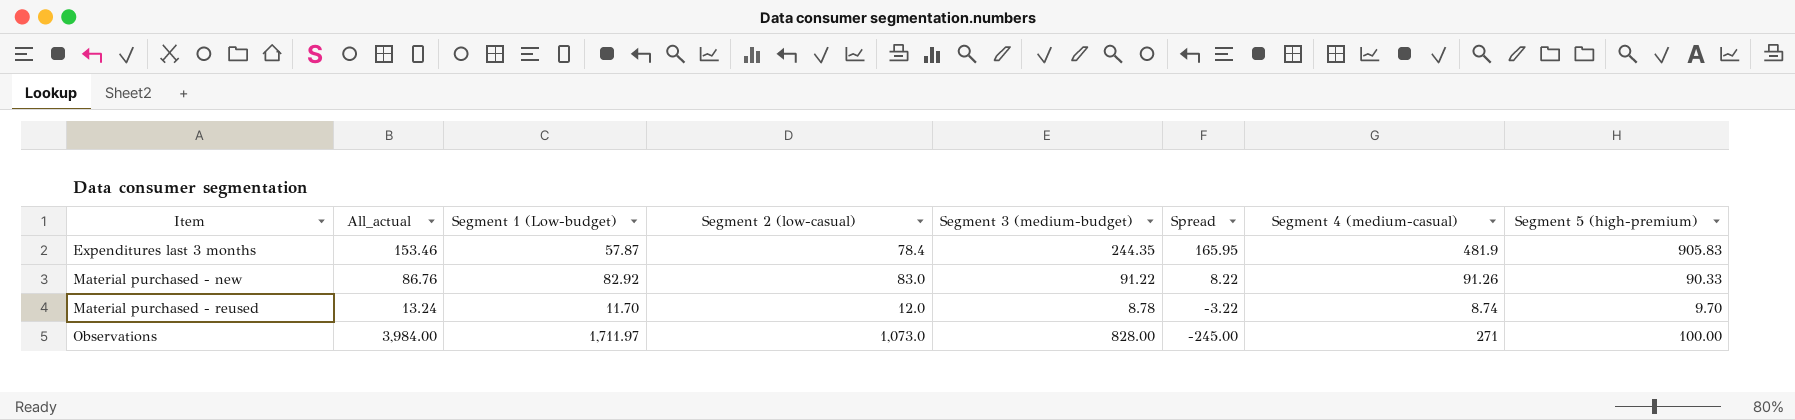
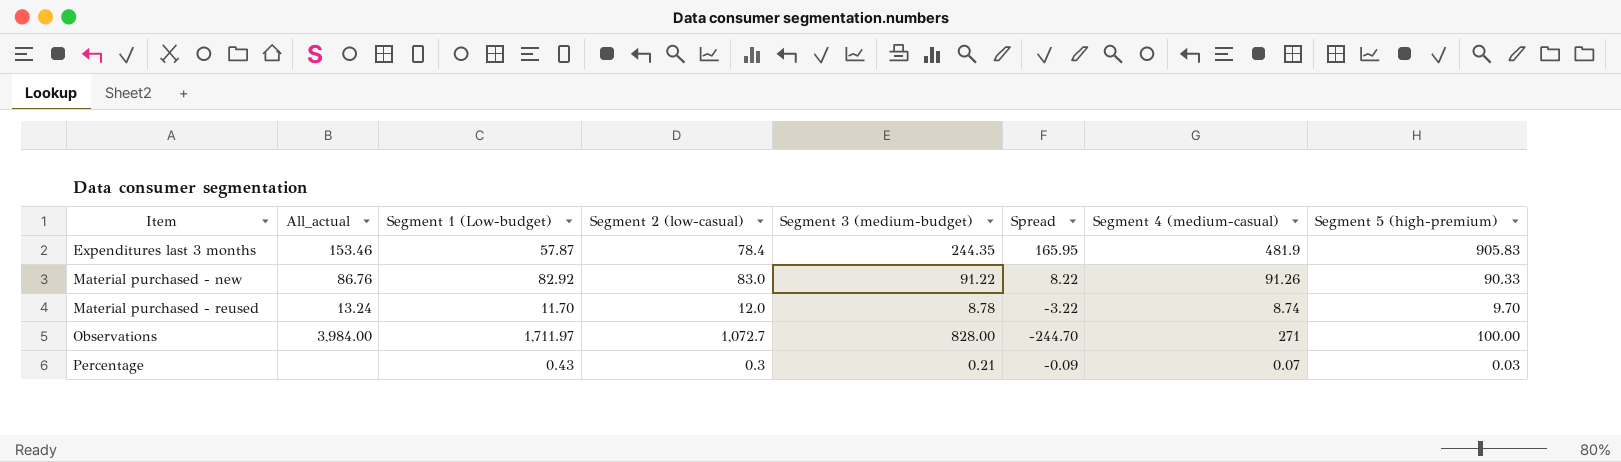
Observations | Segment 2 (low-casual): 1,073.0 -> 1,072.7
Observations | Spread: -245.00 -> -244.70
row Percentage: none -> none | 0.43 | 0.3 | 0.21 | -0.09 | 0.07 | 0.03

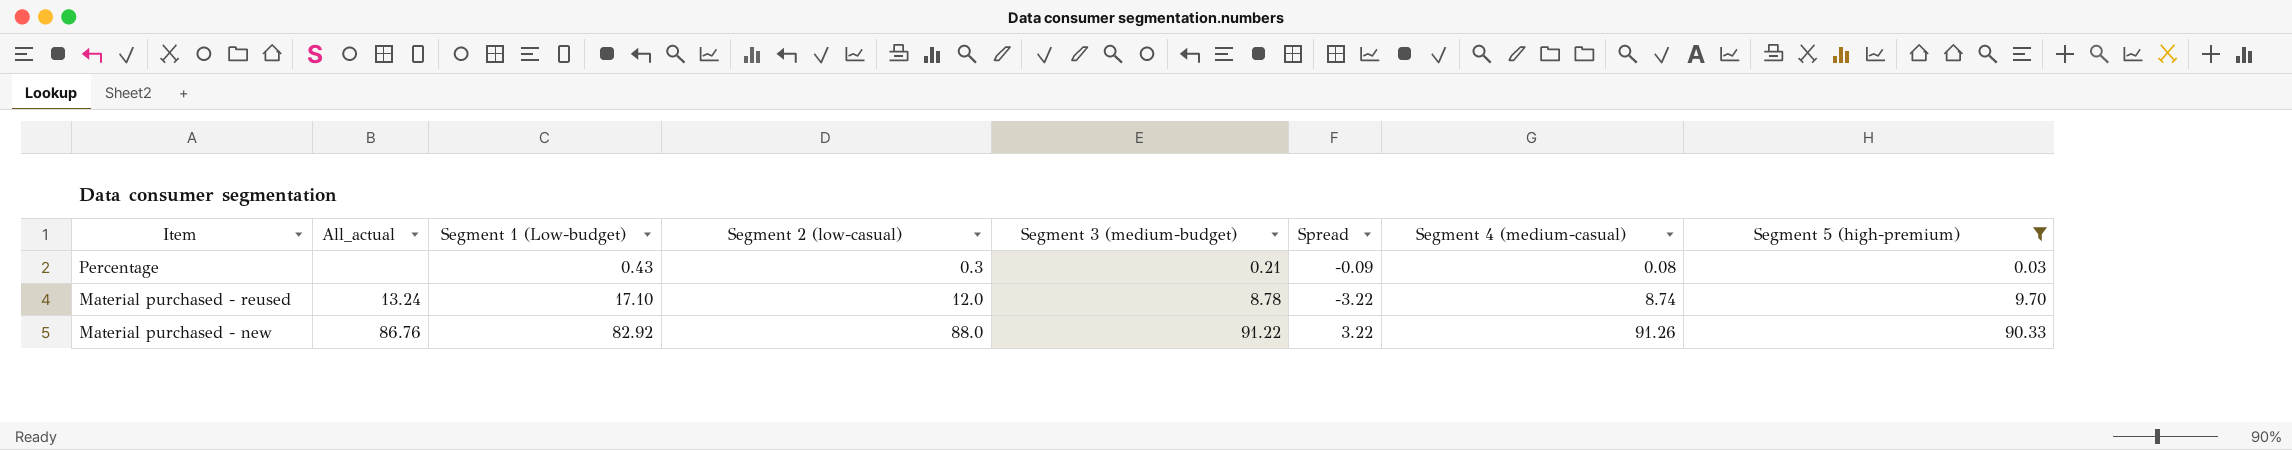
filter: none -> Segment 5 (high-premium) <= 90.33
row order: Item ascending -> Item descending
Percentage | Segment 4 (medium-casual): 0.07 -> 0.08
Material purchased - reused | Segment 1 (Low-budget): 11.70 -> 17.10
Material purchased - new | Segment 2 (low-casual): 83.0 -> 88.0
Material purchased - new | Spread: 8.22 -> 3.22

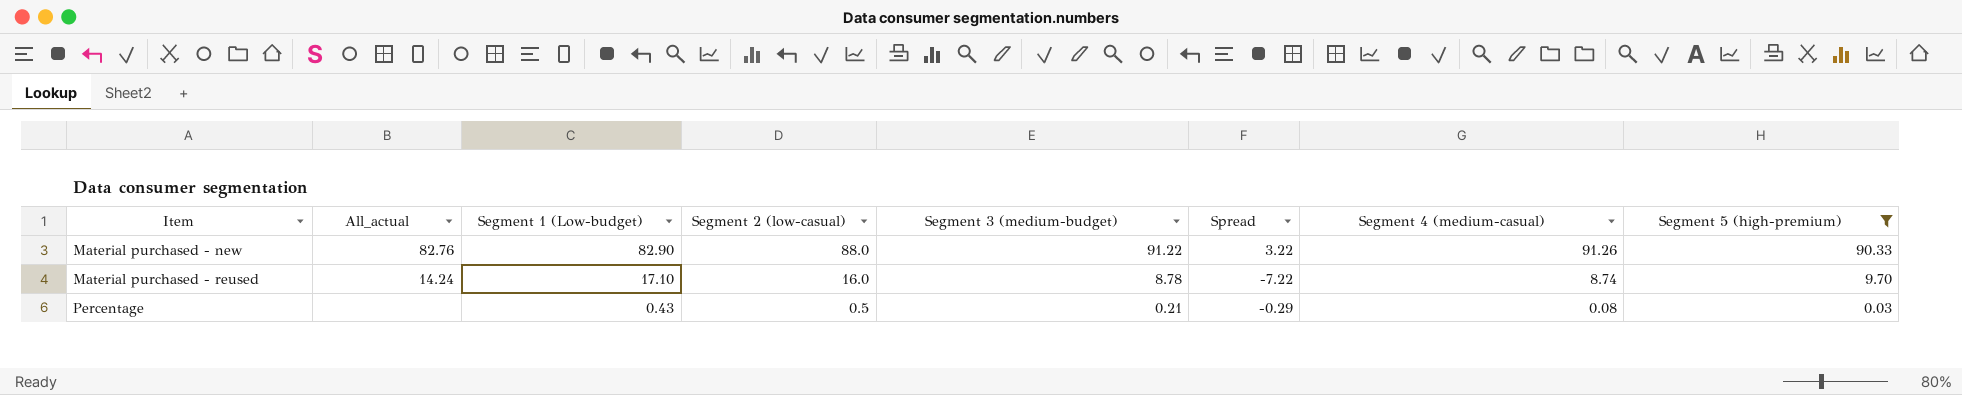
row order: Item descending -> Item ascending
Material purchased - new | All_actual: 86.76 -> 82.76
Material purchased - new | Segment 1 (Low-budget): 82.92 -> 82.90
Material purchased - reused | All_actual: 13.24 -> 14.24
Material purchased - reused | Segment 2 (low-casual): 12.0 -> 16.0
Material purchased - reused | Spread: -3.22 -> -7.22
Percentage | Segment 2 (low-casual): 0.3 -> 0.5
Percentage | Spread: -0.09 -> -0.29

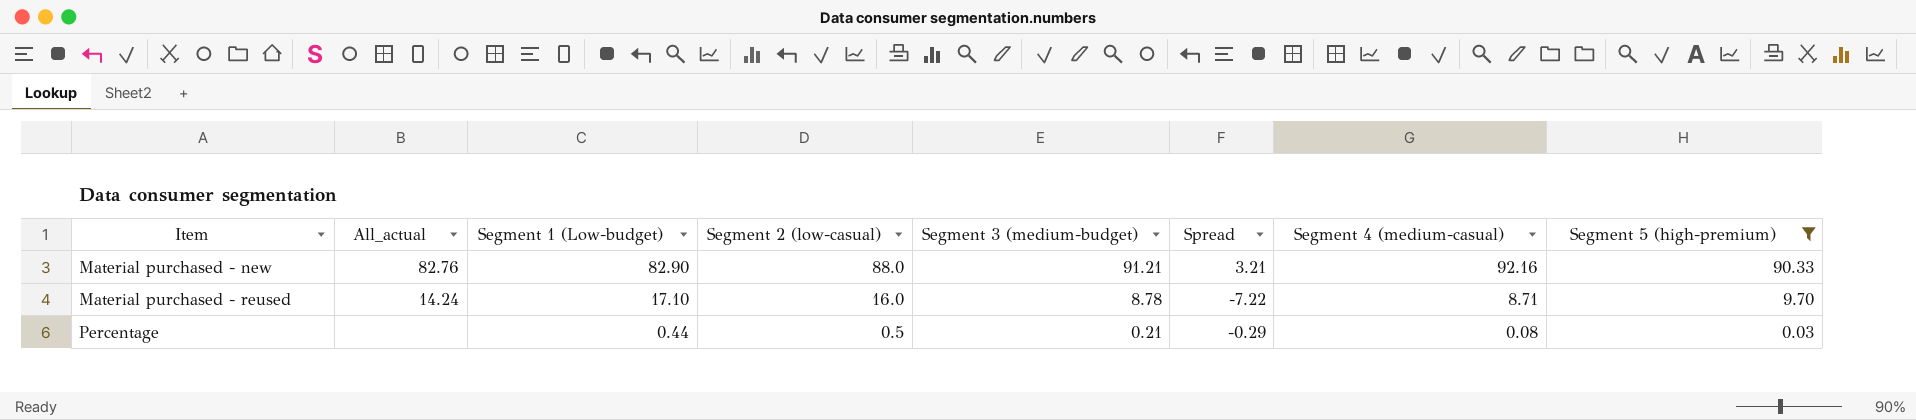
Material purchased - new | Segment 3 (medium-budget): 91.22 -> 91.21
Material purchased - new | Spread: 3.22 -> 3.21
Material purchased - new | Segment 4 (medium-casual): 91.26 -> 92.16
Material purchased - reused | Segment 4 (medium-casual): 8.74 -> 8.71
Percentage | Segment 1 (Low-budget): 0.43 -> 0.44

